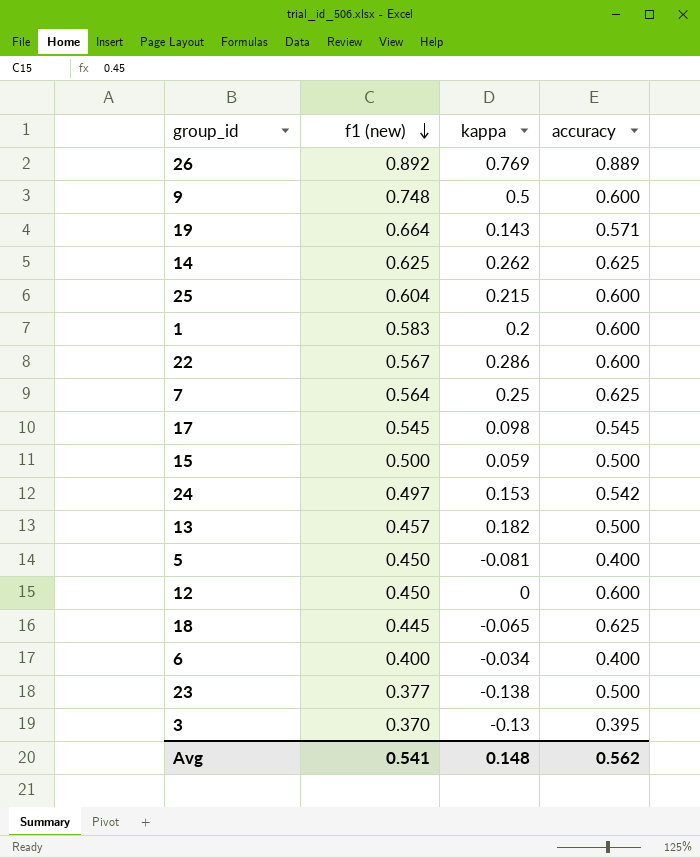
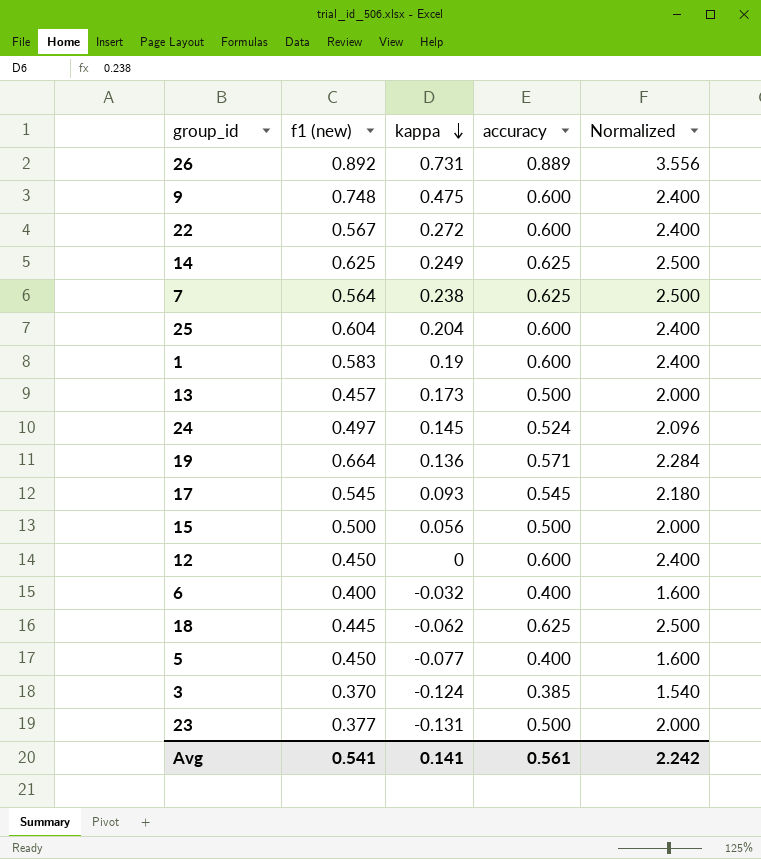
row order: f1 (new) descending -> kappa descending
column Normalized | formula: none -> [accuracy] * 4
26 | kappa: 0.769 -> 0.731
9 | kappa: 0.5 -> 0.475
22 | kappa: 0.286 -> 0.272
14 | kappa: 0.262 -> 0.249
7 | kappa: 0.25 -> 0.238
25 | kappa: 0.215 -> 0.204
1 | kappa: 0.2 -> 0.19
13 | kappa: 0.182 -> 0.173
24 | kappa: 0.153 -> 0.145
24 | accuracy: 0.542 -> 0.524
19 | kappa: 0.143 -> 0.136
17 | kappa: 0.098 -> 0.093
15 | kappa: 0.059 -> 0.056
6 | kappa: -0.034 -> -0.032
18 | kappa: -0.065 -> -0.062
5 | kappa: -0.081 -> -0.077
3 | kappa: -0.13 -> -0.124
3 | accuracy: 0.395 -> 0.385
23 | kappa: -0.138 -> -0.131
Avg | kappa: 0.148 -> 0.141
Avg | accuracy: 0.562 -> 0.561

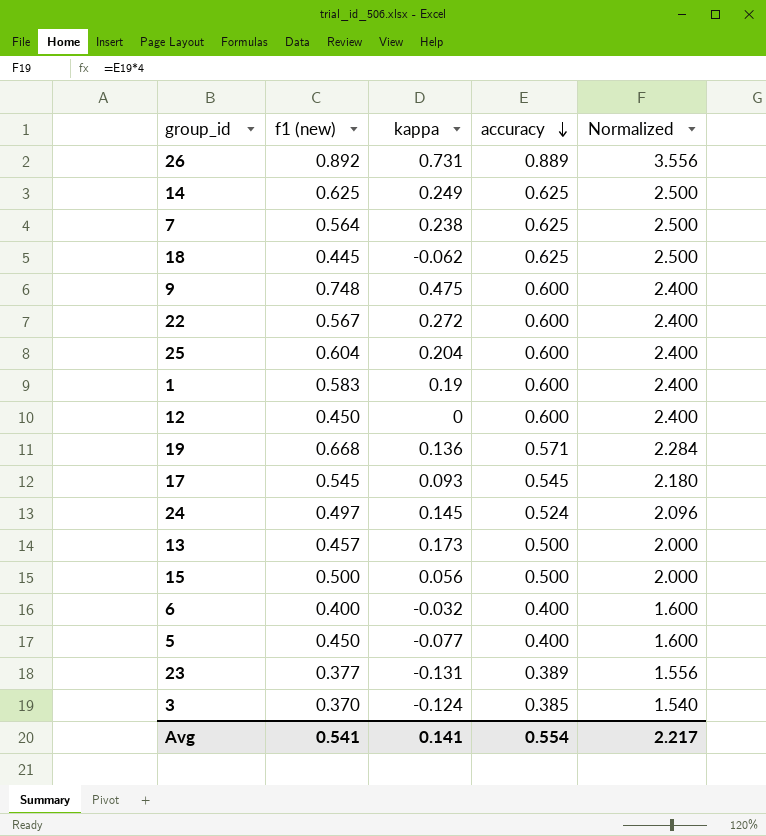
row order: kappa descending -> accuracy descending
19 | f1 (new): 0.664 -> 0.668
23 | accuracy: 0.500 -> 0.389
23 | Normalized: 2.000 -> 1.556
Avg | accuracy: 0.561 -> 0.554
Avg | Normalized: 2.242 -> 2.217

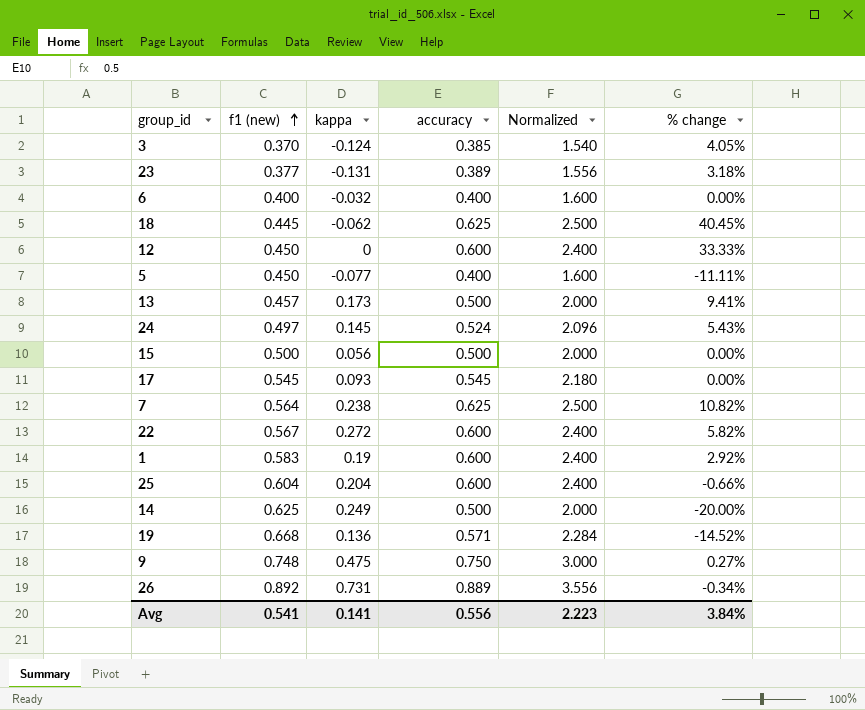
row order: accuracy descending -> f1 (new) ascending
column % change | formula: none -> ([accuracy] - [f1 (new)]) / [f1 (new)]
14 | accuracy: 0.625 -> 0.500
14 | Normalized: 2.500 -> 2.000
9 | accuracy: 0.600 -> 0.750
9 | Normalized: 2.400 -> 3.000
Avg | accuracy: 0.554 -> 0.556
Avg | Normalized: 2.217 -> 2.223

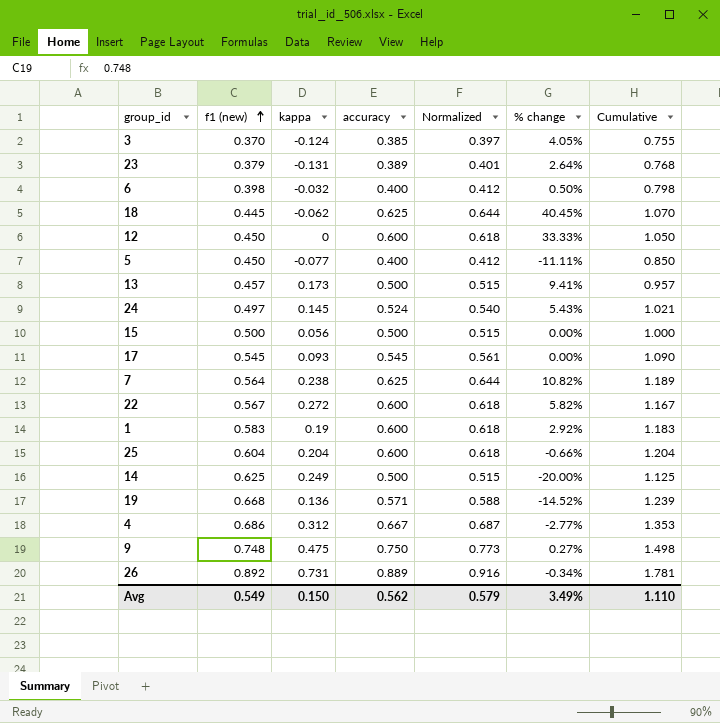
column Normalized | formula: [accuracy] * 4 -> [accuracy] * 1.03
column Cumulative | formula: none -> [f1 (new)] + [accuracy]
23 | f1 (new): 0.377 -> 0.379
23 | % change: 3.18% -> 2.64%
6 | f1 (new): 0.400 -> 0.398
6 | % change: 0.00% -> 0.50%
row 4: none -> 0.686 | 0.312 | 0.667 | 0.687 | -2.77% | 1.353
Avg | f1 (new): 0.541 -> 0.549
Avg | kappa: 0.141 -> 0.150
Avg | accuracy: 0.556 -> 0.562
Avg | Normalized: 2.223 -> 0.579
Avg | % change: 3.84% -> 3.49%

